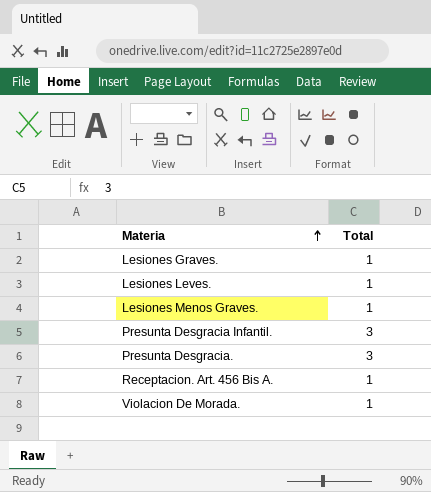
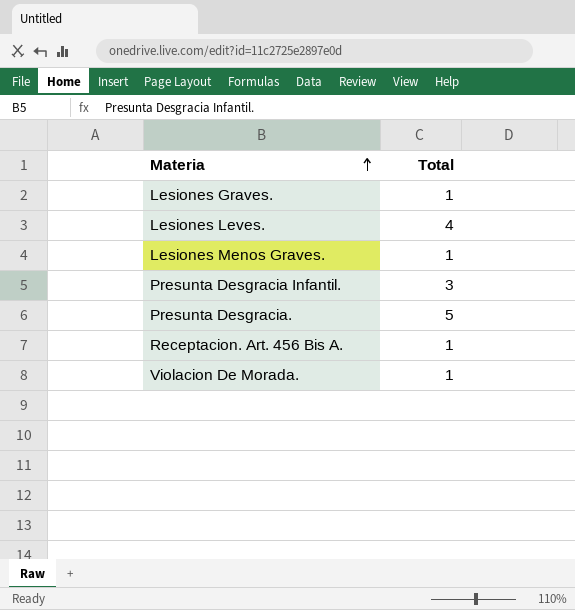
Lesiones Leves. | Total: 1 -> 4
Presunta Desgracia. | Total: 3 -> 5

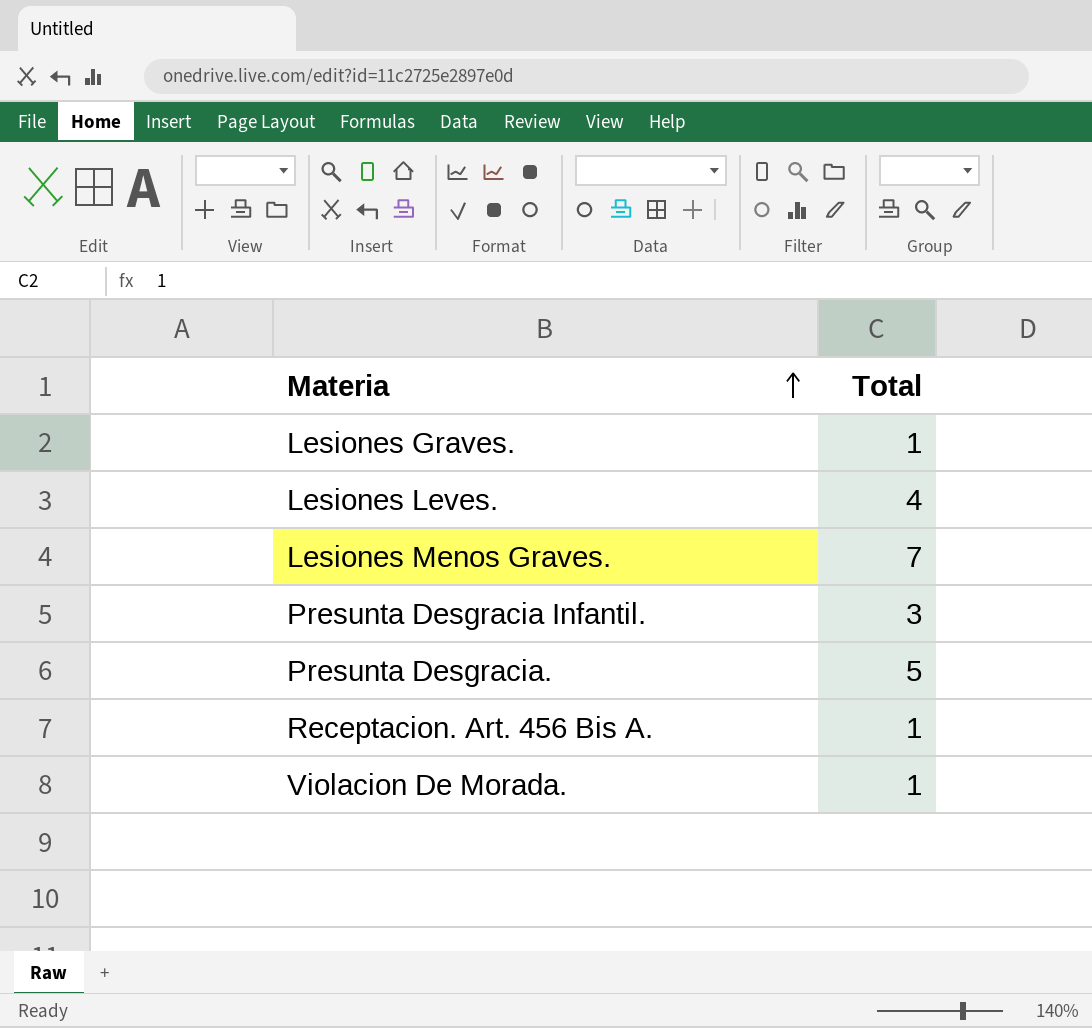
Lesiones Menos Graves. | Total: 1 -> 7

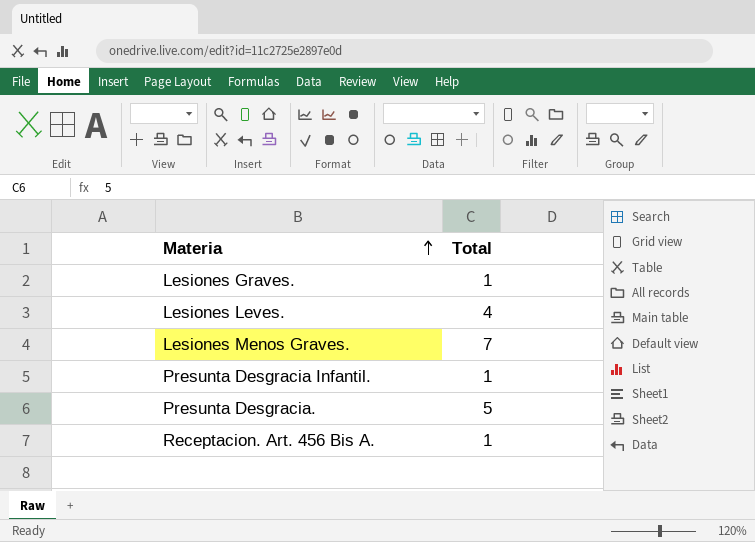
row Violacion De Morada.: 1 -> none
Presunta Desgracia Infantil. | Total: 3 -> 1

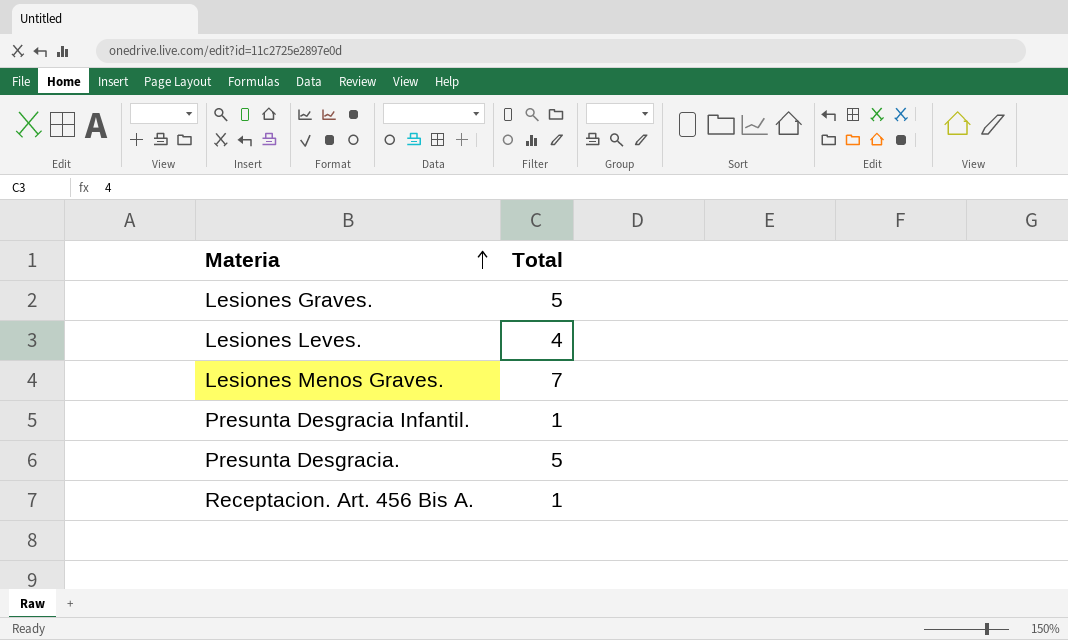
Lesiones Graves. | Total: 1 -> 5

